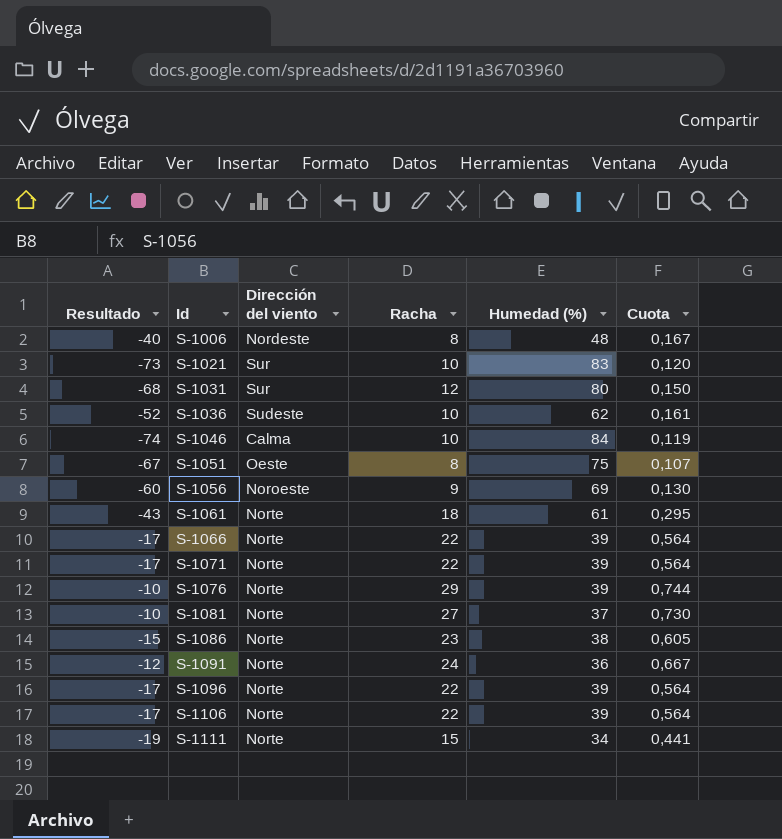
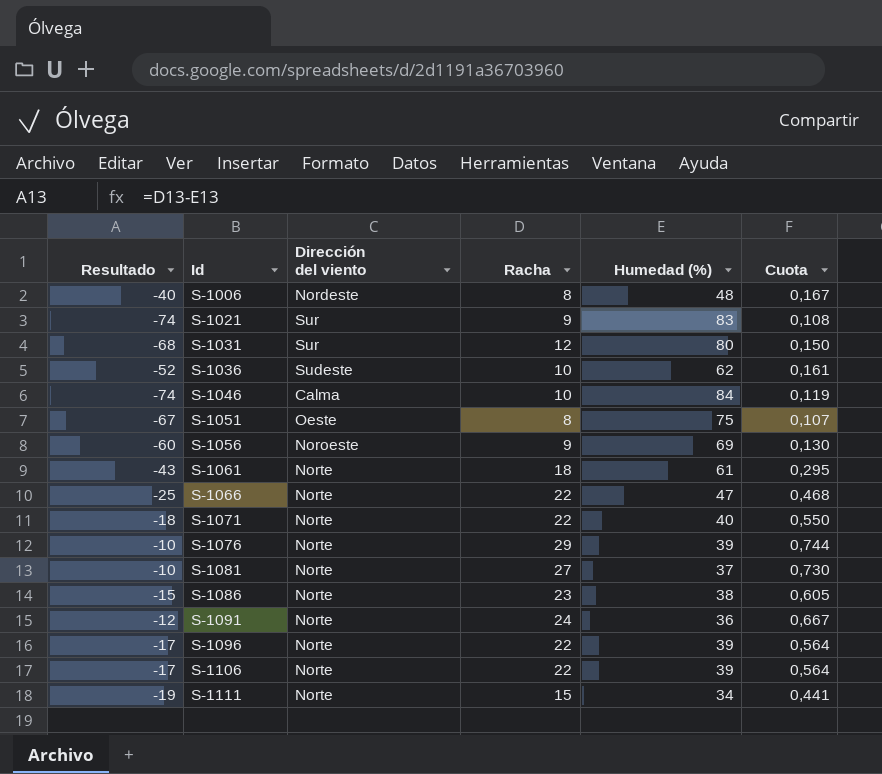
S-1021 | Resultado: -73 -> -74
S-1021 | Racha: 10 -> 9
S-1021 | Cuota: 0,120 -> 0,108
S-1066 | Resultado: -17 -> -25
S-1066 | Humedad (%): 39 -> 47
S-1066 | Cuota: 0,564 -> 0,468
S-1071 | Resultado: -17 -> -18
S-1071 | Humedad (%): 39 -> 40
S-1071 | Cuota: 0,564 -> 0,550

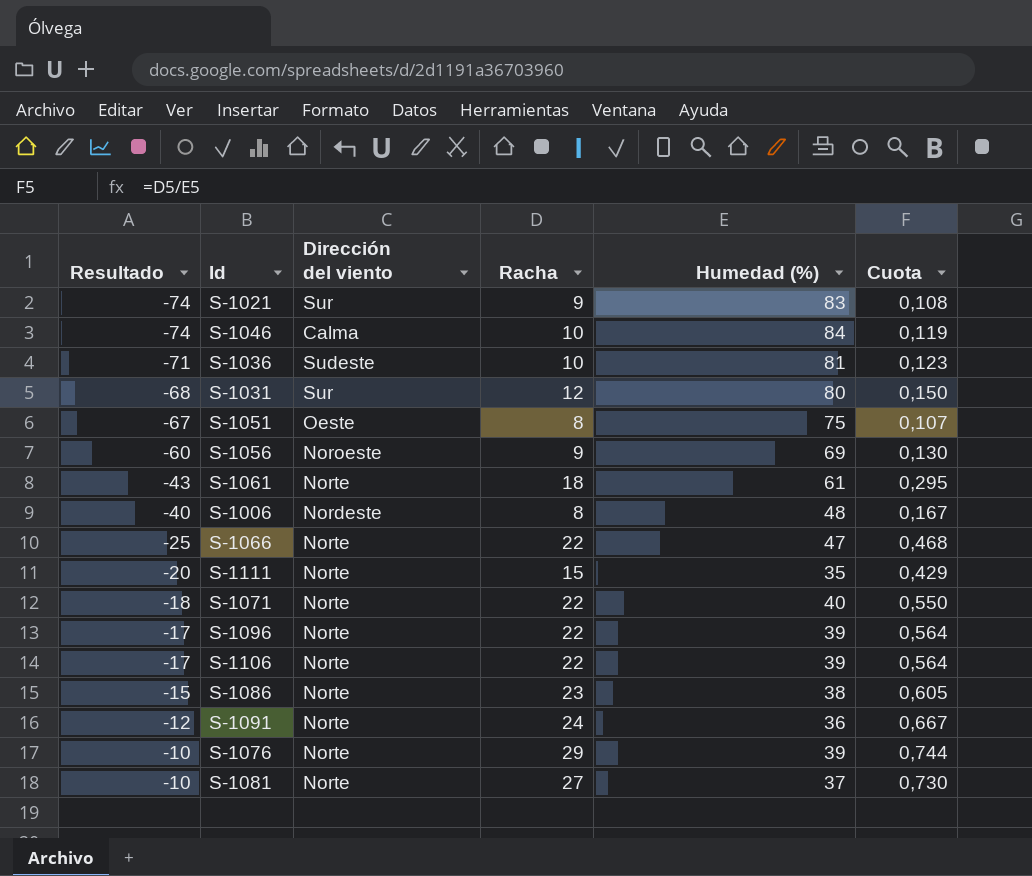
row order: Id ascending -> Resultado ascending
S-1036 | Resultado: -52 -> -71
S-1036 | Humedad (%): 62 -> 81
S-1036 | Cuota: 0,161 -> 0,123
S-1111 | Resultado: -19 -> -20
S-1111 | Humedad (%): 34 -> 35
S-1111 | Cuota: 0,441 -> 0,429

